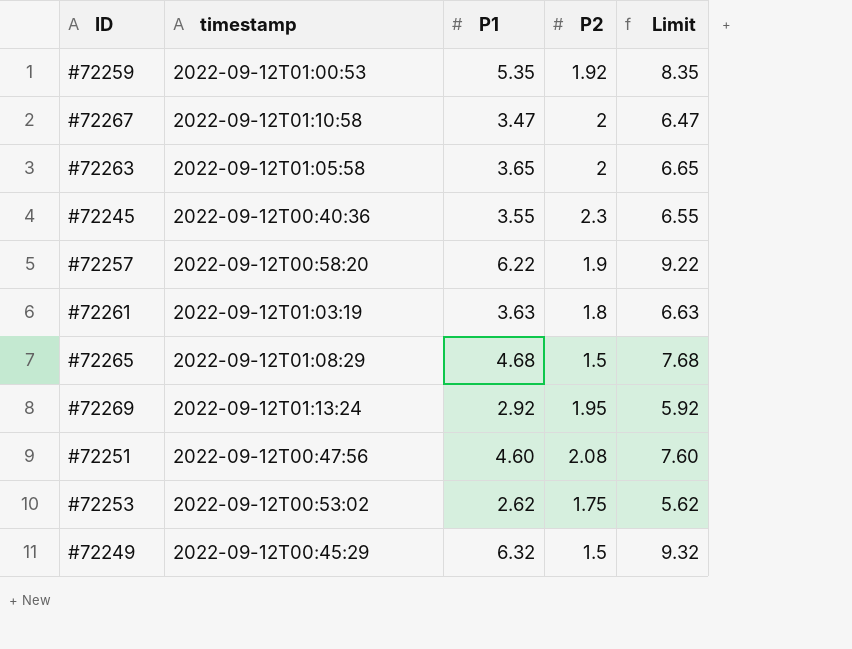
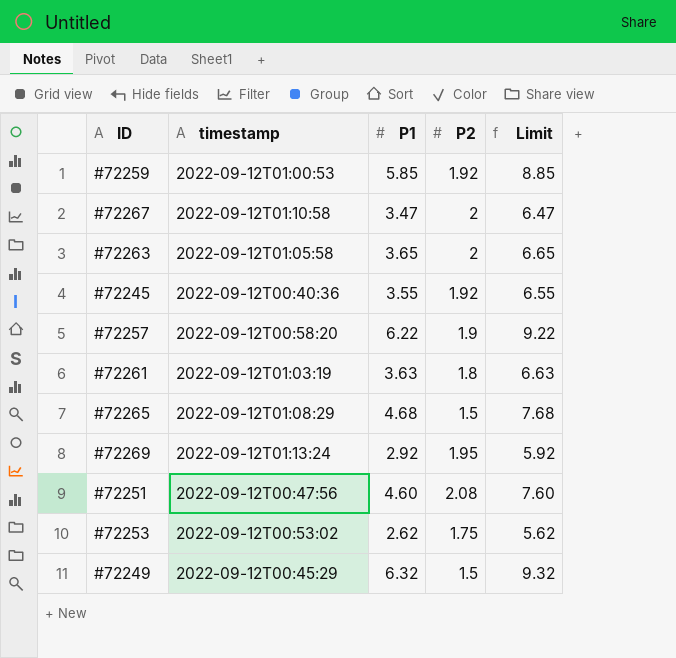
#72259 | P1: 5.35 -> 5.85
#72259 | Limit: 8.35 -> 8.85
#72245 | P2: 2.3 -> 1.92

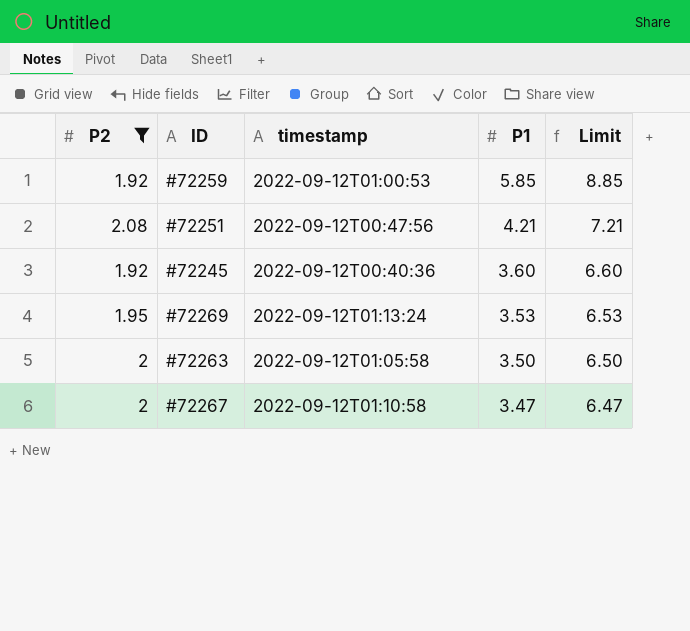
filter: none -> P2 >= 1.92
row order: none -> P1 descending
column P2 | position: 4 -> 1
#72251 | P1: 4.60 -> 4.21
#72251 | Limit: 7.60 -> 7.21
#72245 | P1: 3.55 -> 3.60
#72245 | Limit: 6.55 -> 6.60
#72269 | P1: 2.92 -> 3.53
#72269 | Limit: 5.92 -> 6.53
#72263 | P1: 3.65 -> 3.50
#72263 | Limit: 6.65 -> 6.50

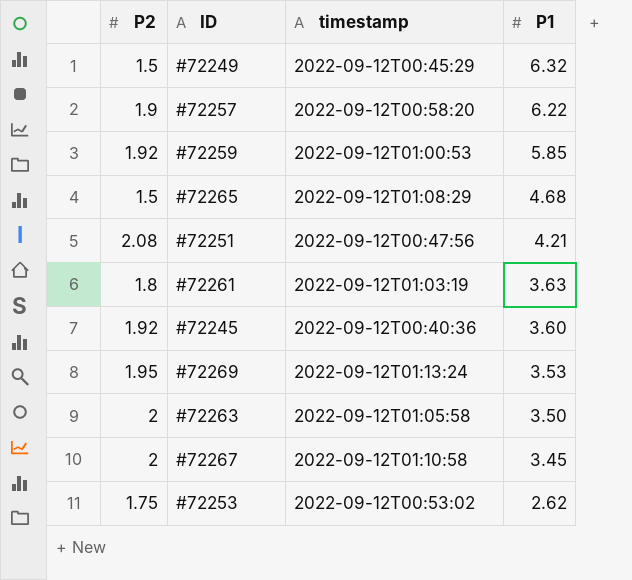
filter: P2 >= 1.92 -> none
column Limit | formula: [P1] + 3 -> none
#72267 | P1: 3.47 -> 3.45

